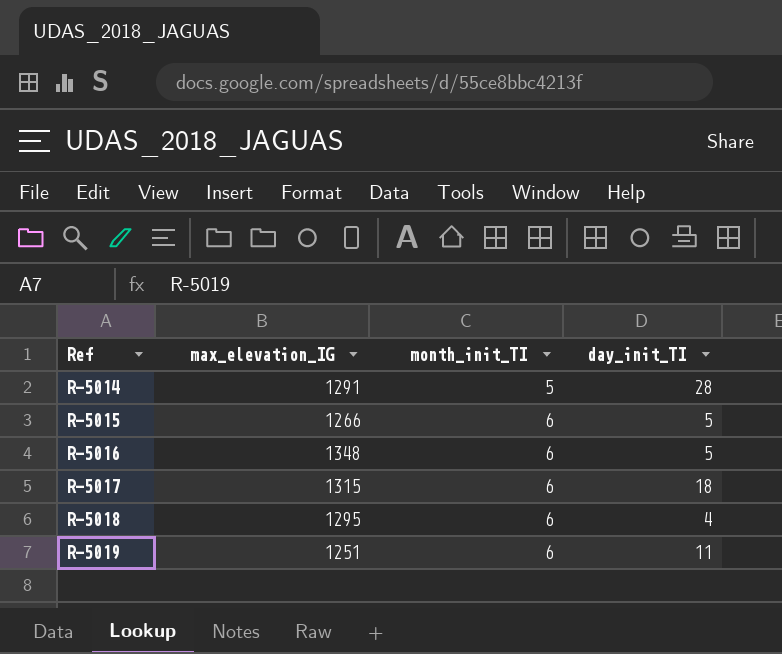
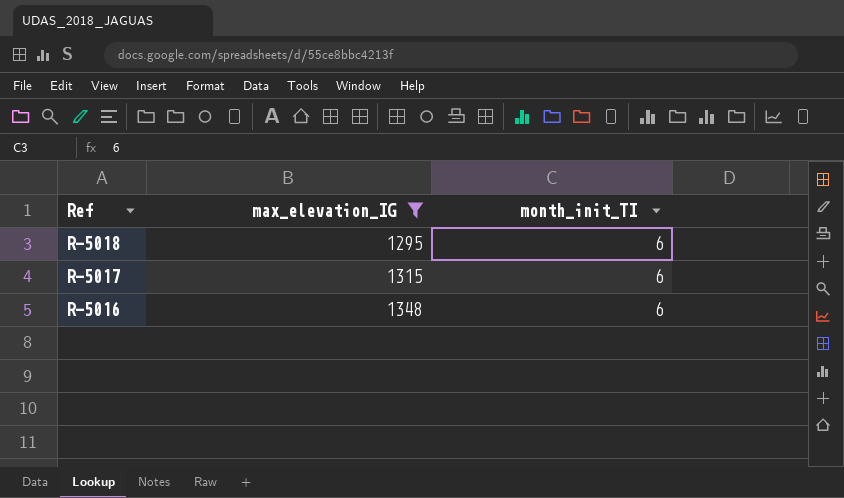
filter: none -> max_elevation_IG >= 1295
row order: Ref ascending -> Ref descending
column day_init_TI | position: 4 -> none

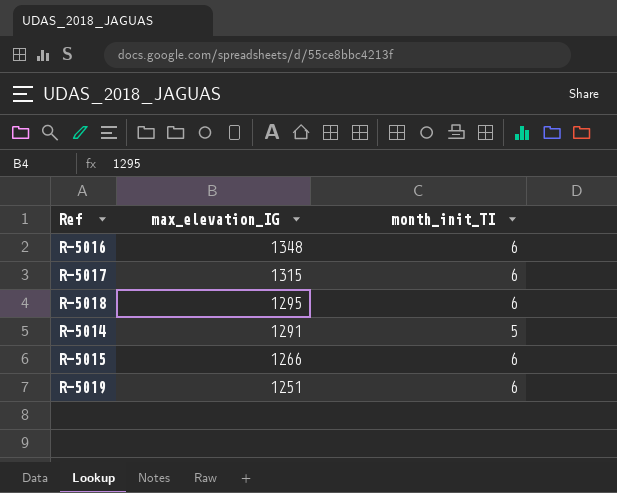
filter: max_elevation_IG >= 1295 -> none
row order: Ref descending -> max_elevation_IG descending

